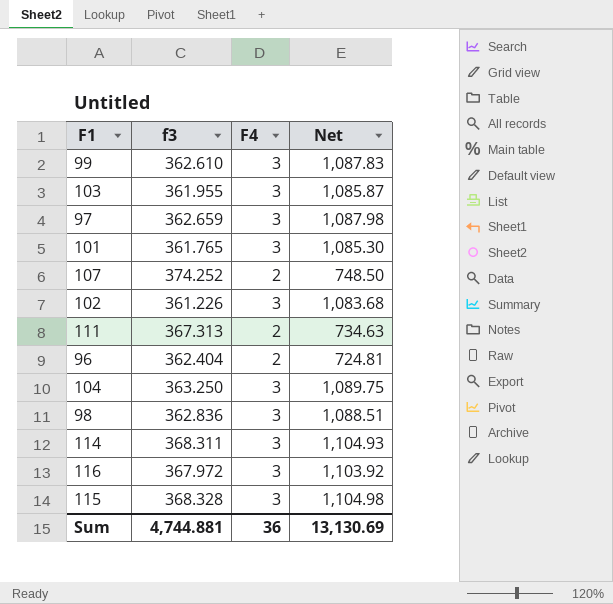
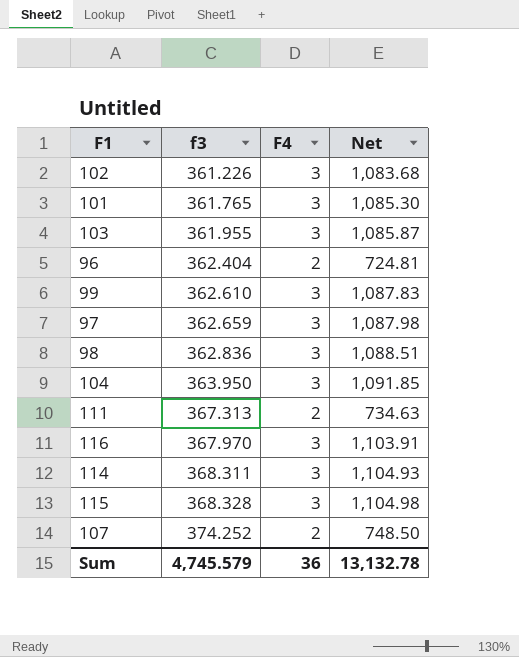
row order: none -> f3 ascending
104 | f3: 363.250 -> 363.950
104 | Net: 1,089.75 -> 1,091.85
116 | f3: 367.972 -> 367.970
116 | Net: 1,103.92 -> 1,103.91
Sum | f3: 4,744.881 -> 4,745.579
Sum | Net: 13,130.69 -> 13,132.78

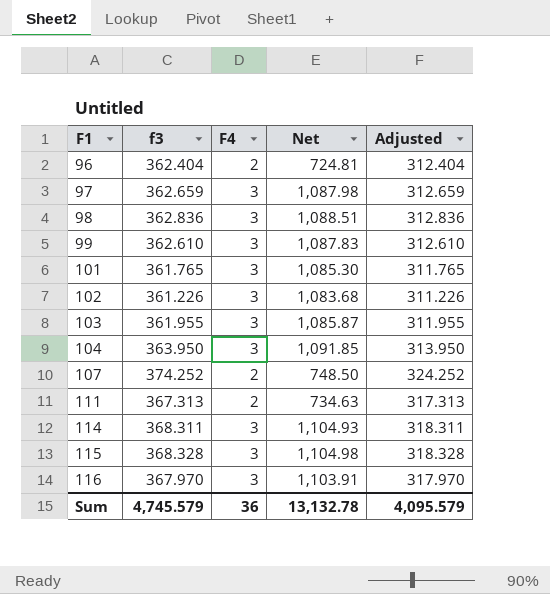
row order: f3 ascending -> F1 ascending
column Adjusted | formula: none -> [f3] - 50

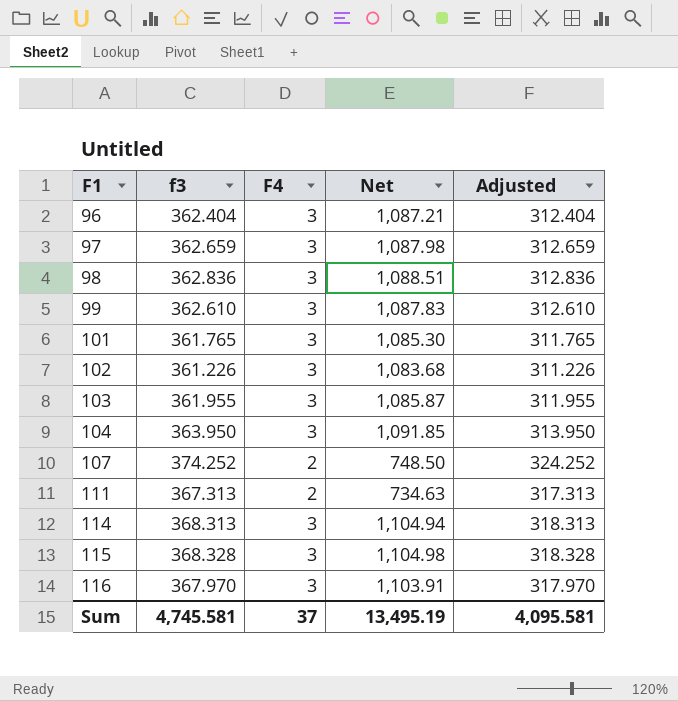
96 | F4: 2 -> 3
96 | Net: 724.81 -> 1,087.21
114 | f3: 368.311 -> 368.313
114 | Net: 1,104.93 -> 1,104.94
114 | Adjusted: 318.311 -> 318.313
Sum | f3: 4,745.579 -> 4,745.581
Sum | F4: 36 -> 37
Sum | Net: 13,132.78 -> 13,495.19
Sum | Adjusted: 4,095.579 -> 4,095.581

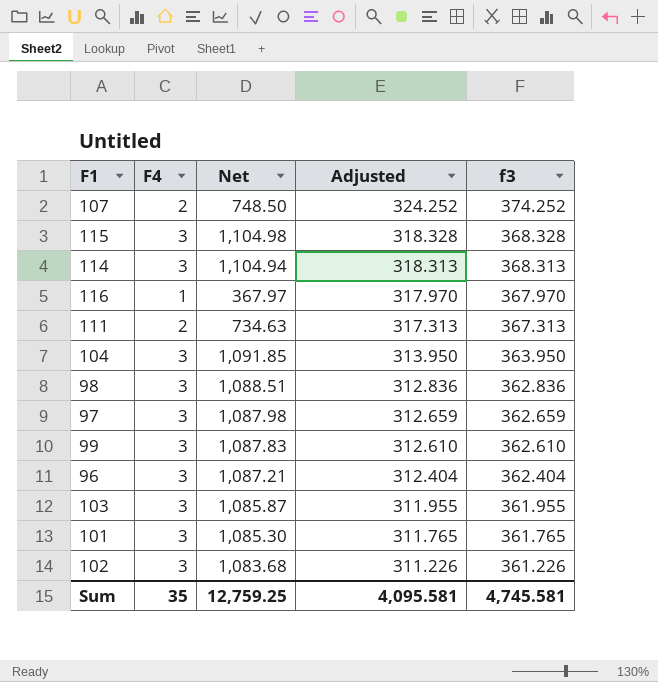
row order: F1 ascending -> Adjusted descending
column f3 | position: 2 -> 5
116 | F4: 3 -> 1
116 | Net: 1,103.91 -> 367.97
Sum | F4: 37 -> 35
Sum | Net: 13,495.19 -> 12,759.25

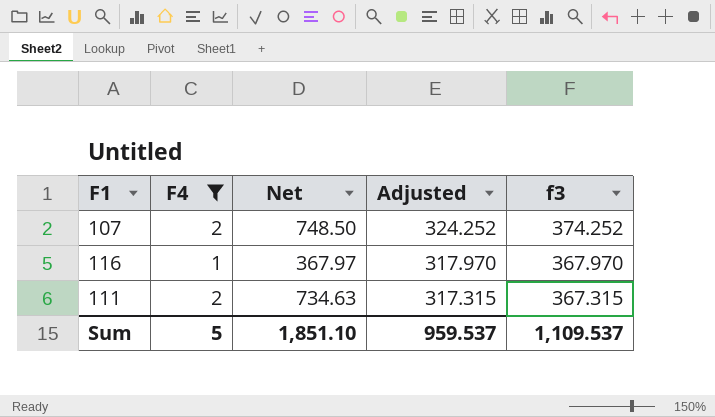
filter: none -> F4 != 3
111 | Adjusted: 317.313 -> 317.315
111 | f3: 367.313 -> 367.315
Sum | F4: 35 -> 5
Sum | Net: 12,759.25 -> 1,851.10
Sum | Adjusted: 4,095.581 -> 959.537
Sum | f3: 4,745.581 -> 1,109.537

